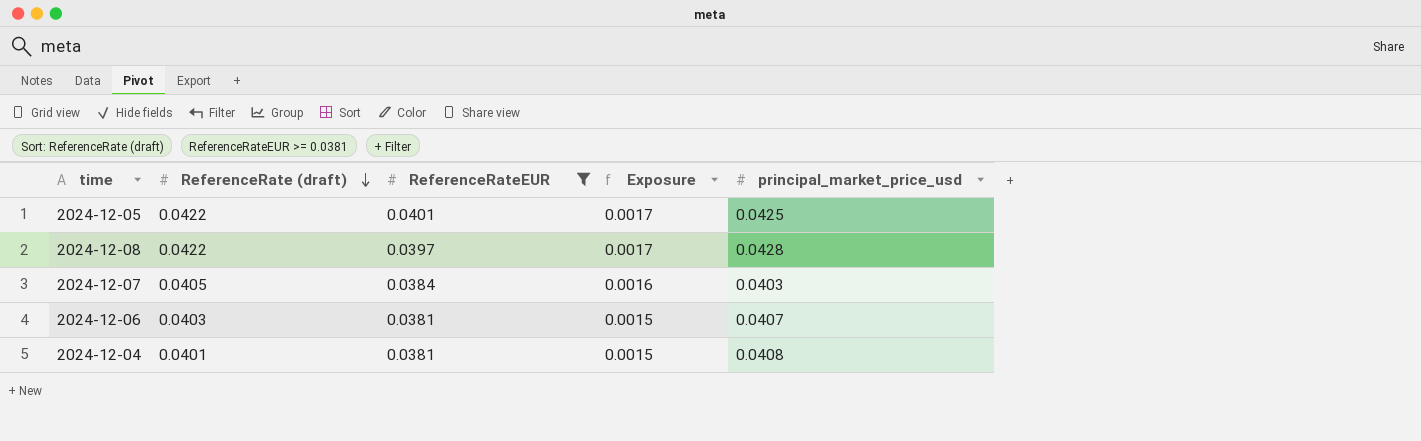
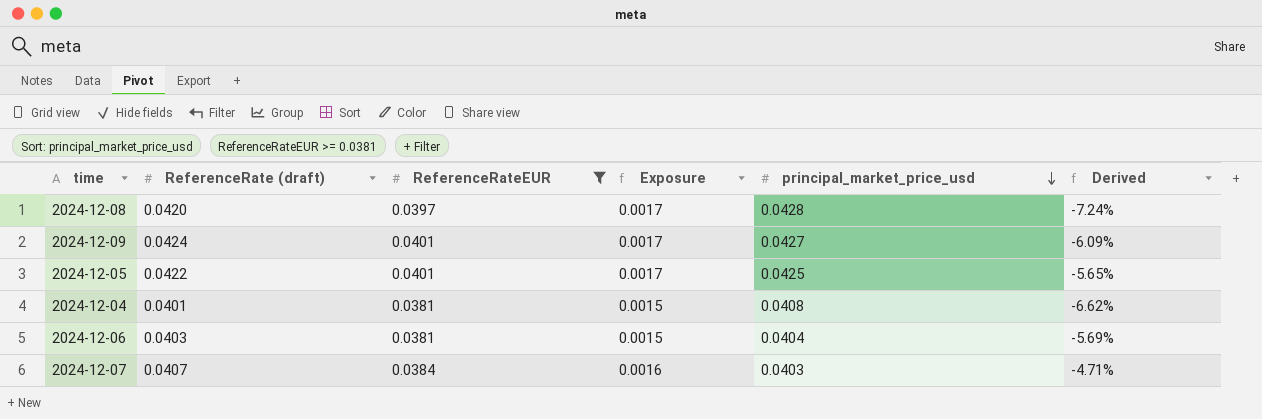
row order: ReferenceRate (draft) descending -> principal_market_price_usd descending
column Derived | formula: none -> ([ReferenceRateEUR] - [principal_market_price_usd]) / [principal_market_price_usd]
2024-12-08 | ReferenceRate (draft): 0.0422 -> 0.0420
row 2024-12-09: none -> 0.0424 | 0.0401 | 0.0017 | 0.0427 | -6.09%
2024-12-06 | principal_market_price_usd: 0.0407 -> 0.0404
2024-12-07 | ReferenceRate (draft): 0.0405 -> 0.0407

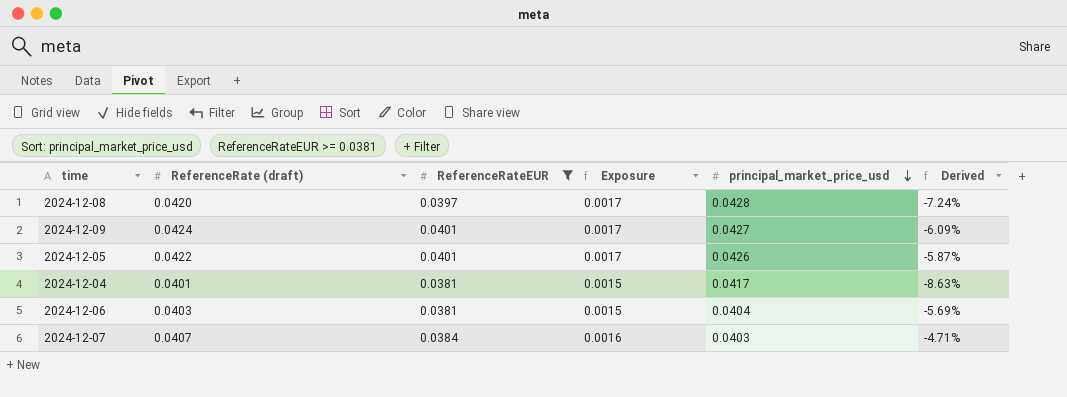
2024-12-05 | principal_market_price_usd: 0.0425 -> 0.0426
2024-12-05 | Derived: -5.65% -> -5.87%
2024-12-04 | principal_market_price_usd: 0.0408 -> 0.0417
2024-12-04 | Derived: -6.62% -> -8.63%

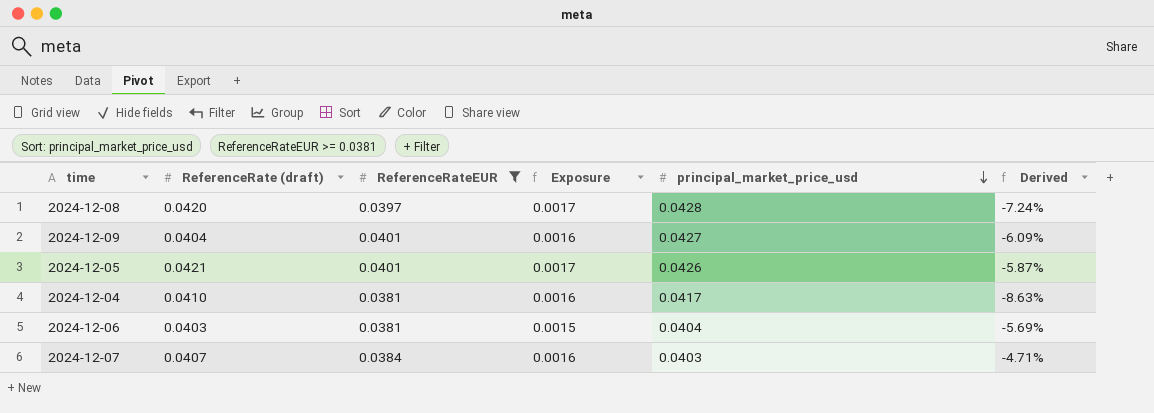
2024-12-09 | ReferenceRate (draft): 0.0424 -> 0.0404
2024-12-09 | Exposure: 0.0017 -> 0.0016
2024-12-05 | ReferenceRate (draft): 0.0422 -> 0.0421
2024-12-04 | ReferenceRate (draft): 0.0401 -> 0.0410
2024-12-04 | Exposure: 0.0015 -> 0.0016

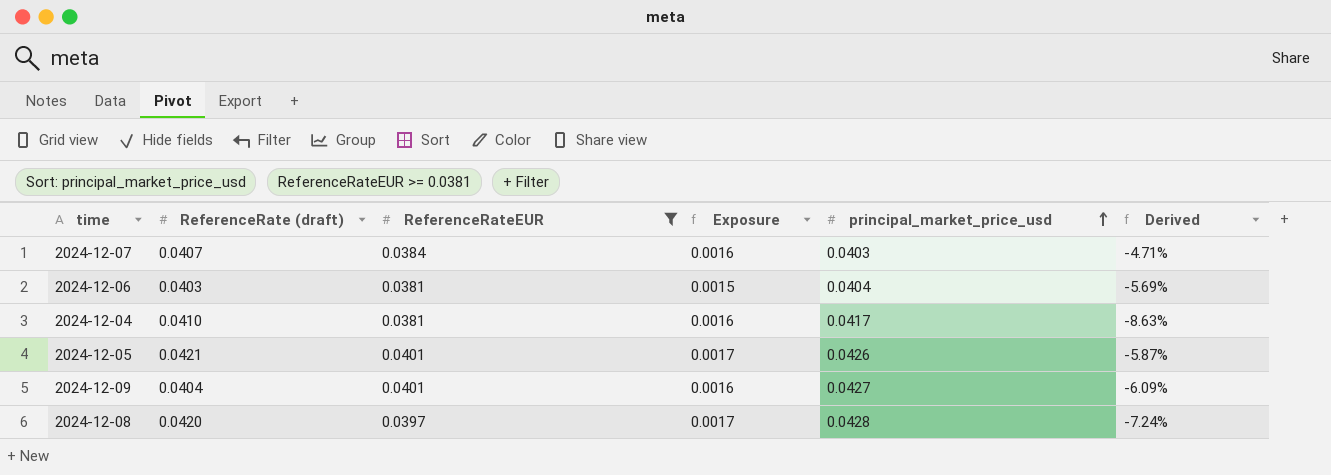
row order: principal_market_price_usd descending -> principal_market_price_usd ascending

